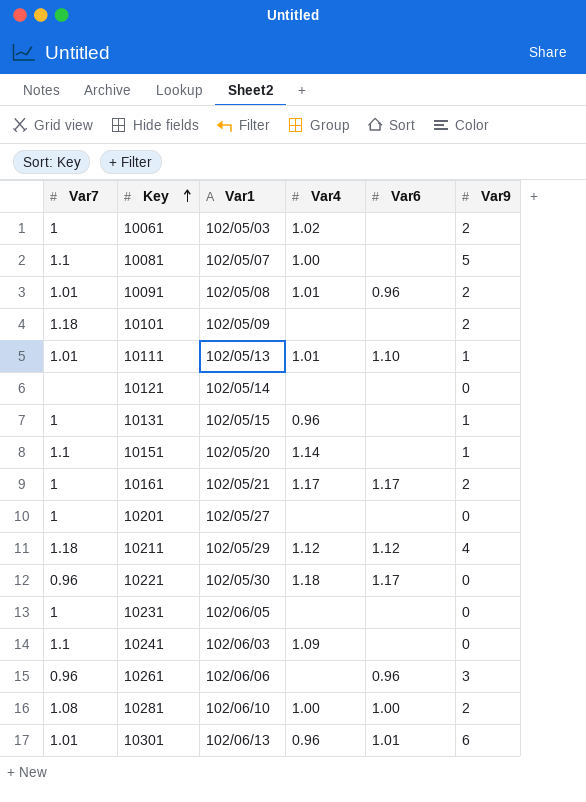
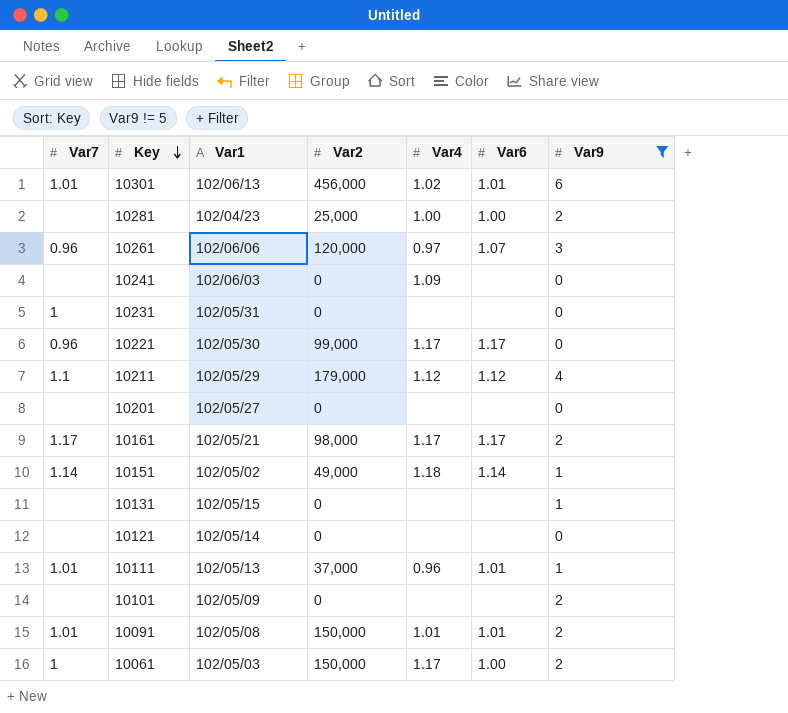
filter: none -> Var9 != 5
row order: Key ascending -> Key descending
column Var2 | position: none -> 4
10301 | Var4: 0.96 -> 1.02
10281 | Var7: 1.08 -> none
10281 | Var1: 102/06/10 -> 102/04/23
10261 | Var4: none -> 0.97
10261 | Var6: 0.96 -> 1.07
10241 | Var7: 1.1 -> none
10231 | Var1: 102/06/05 -> 102/05/31
10221 | Var4: 1.18 -> 1.17
10211 | Var7: 1.18 -> 1.1
10201 | Var7: 1 -> none
10161 | Var7: 1 -> 1.17
10151 | Var7: 1.1 -> 1.14
10151 | Var1: 102/05/20 -> 102/05/02
10151 | Var4: 1.14 -> 1.18
10151 | Var6: none -> 1.14
10131 | Var7: 1 -> none
10131 | Var4: 0.96 -> none
10111 | Var4: 1.01 -> 0.96
10111 | Var6: 1.10 -> 1.01
10101 | Var7: 1.18 -> none
10091 | Var6: 0.96 -> 1.01
10061 | Var4: 1.02 -> 1.17
10061 | Var6: none -> 1.00

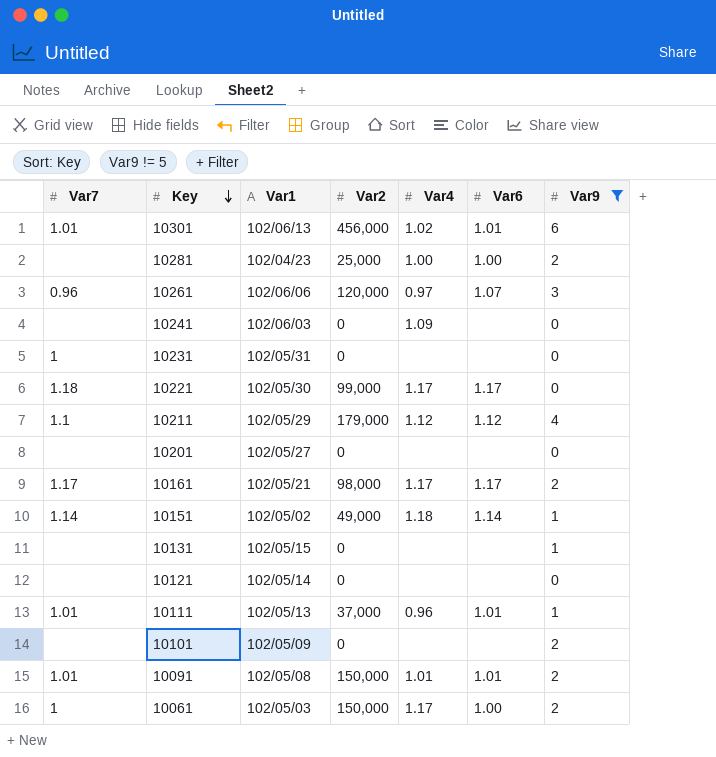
10221 | Var7: 0.96 -> 1.18

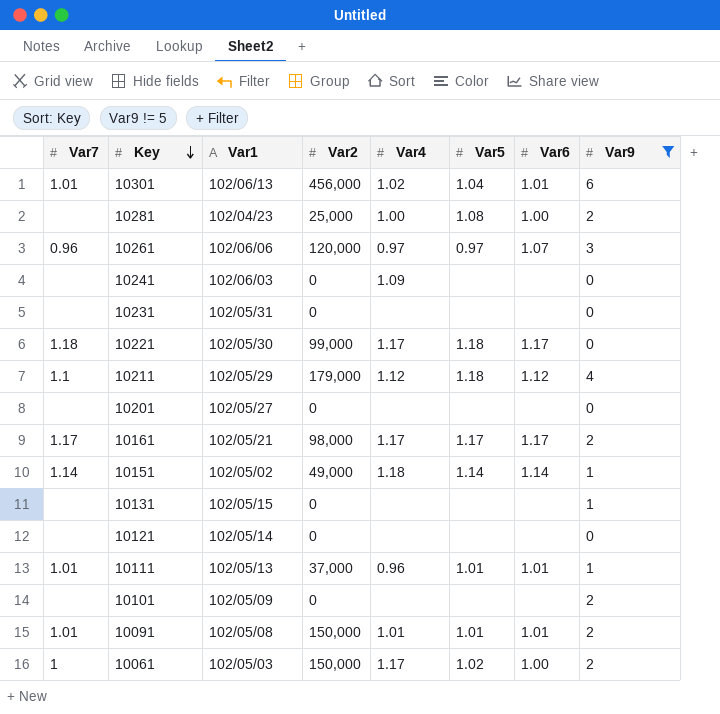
column Var5 | position: none -> 6
10231 | Var7: 1 -> none

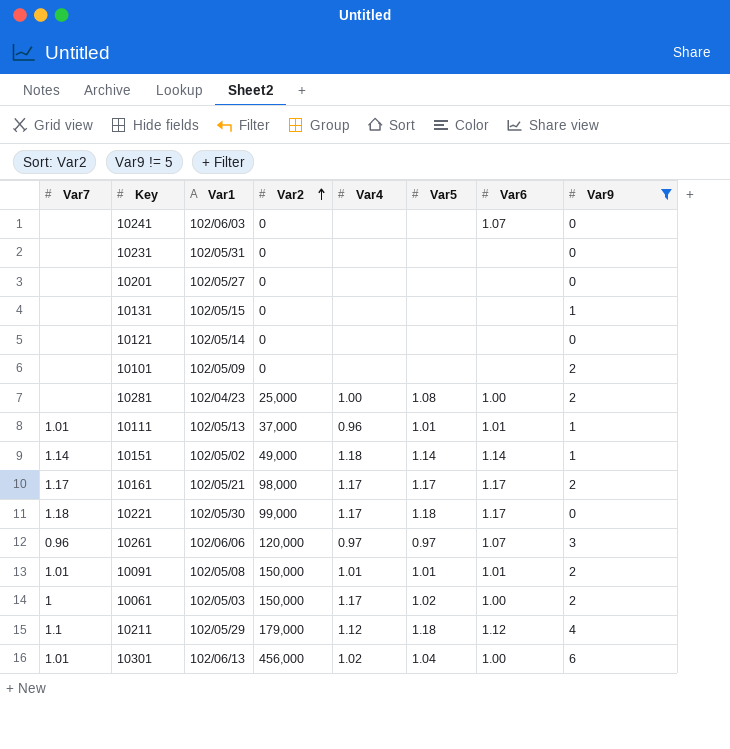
row order: Key descending -> Var2 ascending
10241 | Var4: 1.09 -> none
10241 | Var6: none -> 1.07
10301 | Var6: 1.01 -> 1.00

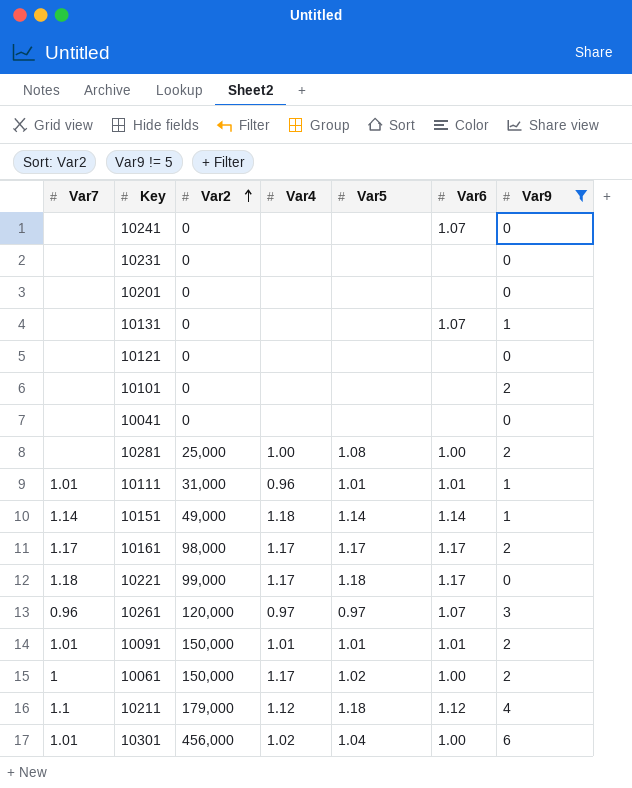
column Var1 | position: 3 -> none
10131 | Var6: none -> 1.07
row 10041: none -> none | 0 | none | none | none | 0
10111 | Var2: 37,000 -> 31,000

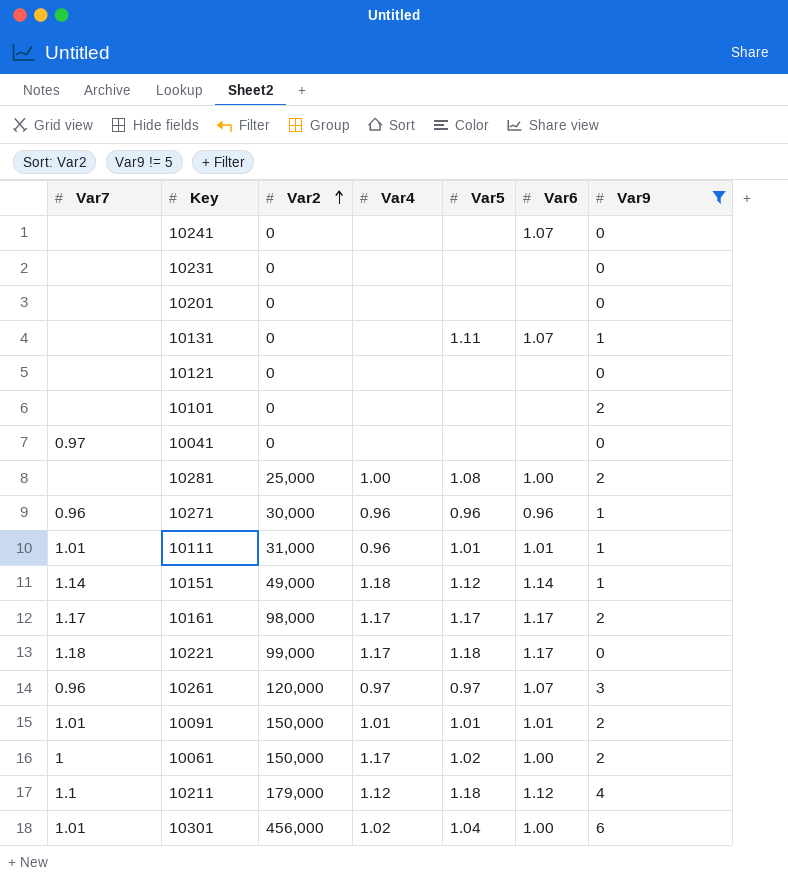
10131 | Var5: none -> 1.11
10041 | Var7: none -> 0.97
row 10271: none -> 0.96 | 30,000 | 0.96 | 0.96 | 0.96 | 1
10151 | Var5: 1.14 -> 1.12

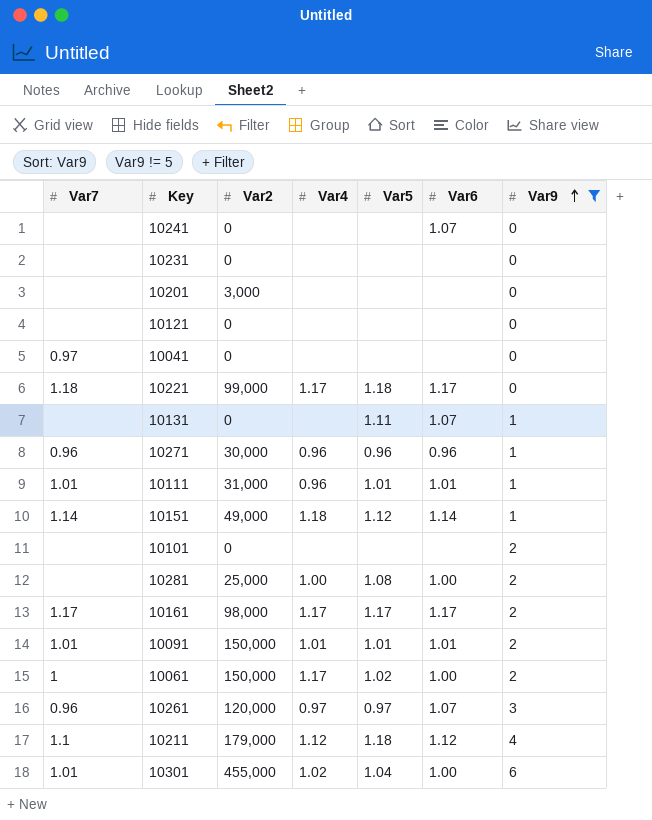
row order: Var2 ascending -> Var9 ascending
10201 | Var2: 0 -> 3,000
10301 | Var2: 456,000 -> 455,000

